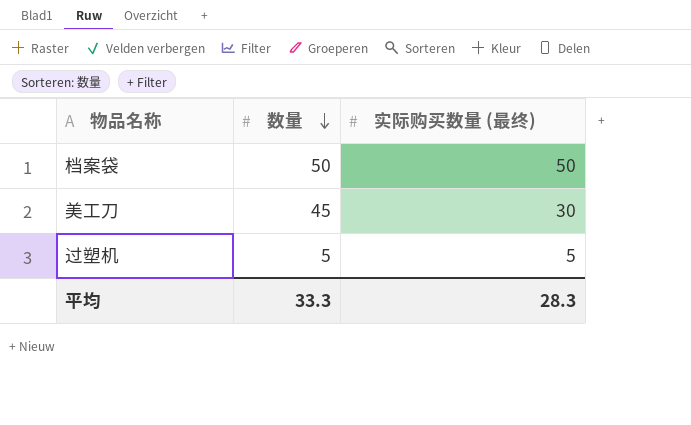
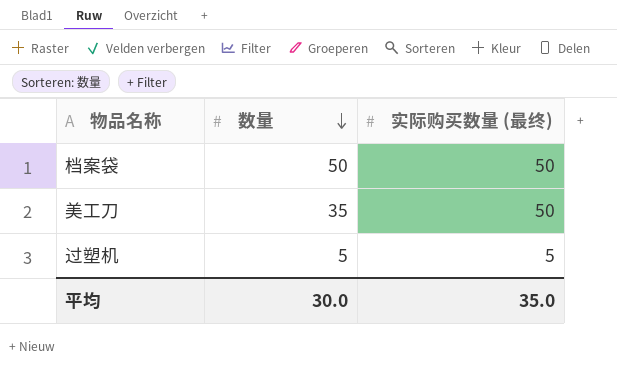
美工刀 | 数量: 45 -> 35
美工刀 | 实际购买数量 (最终): 30 -> 50
平均 | 数量: 33.3 -> 30.0
平均 | 实际购买数量 (最终): 28.3 -> 35.0

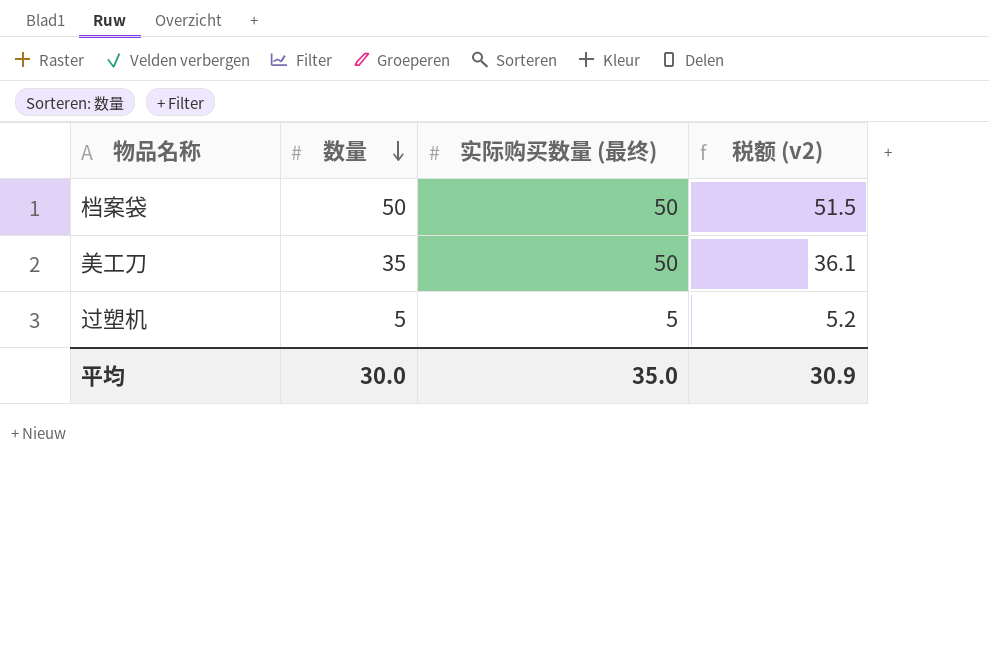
column 税额 (v2) | formula: none -> [数量] * 1.03

